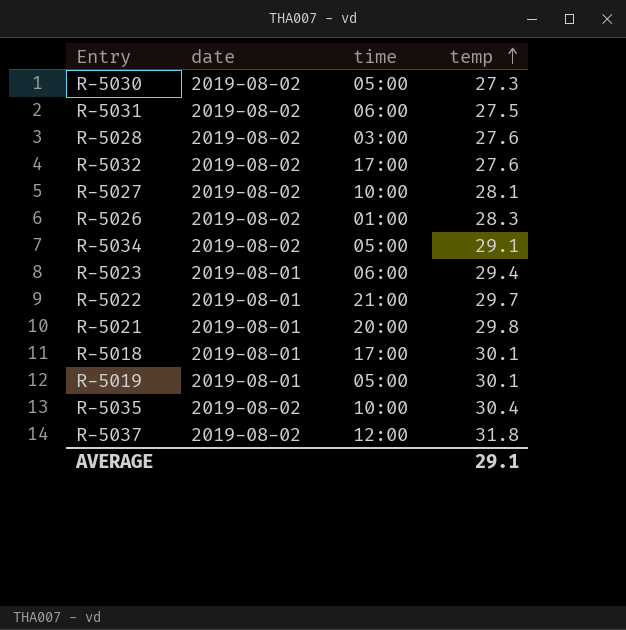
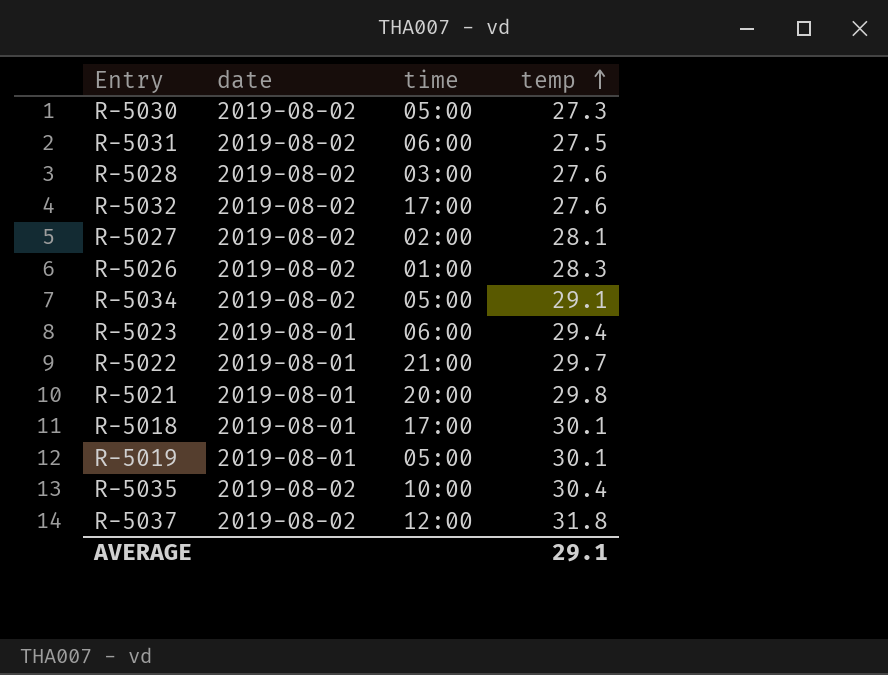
R-5027 | time: 10:00 -> 02:00

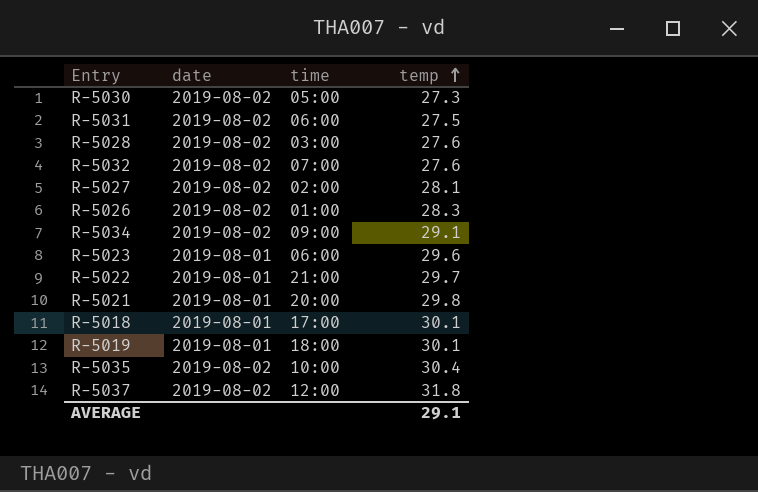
R-5032 | time: 17:00 -> 07:00
R-5034 | time: 05:00 -> 09:00
R-5023 | temp: 29.4 -> 29.6
R-5019 | time: 05:00 -> 18:00

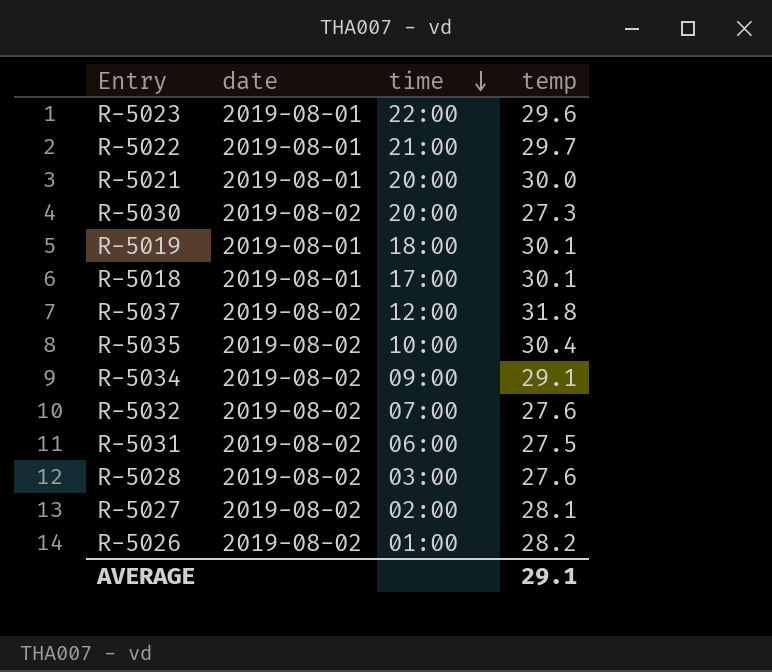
row order: temp ascending -> time descending
R-5023 | time: 06:00 -> 22:00
R-5021 | temp: 29.8 -> 30.0
R-5030 | time: 05:00 -> 20:00
R-5026 | temp: 28.3 -> 28.2

